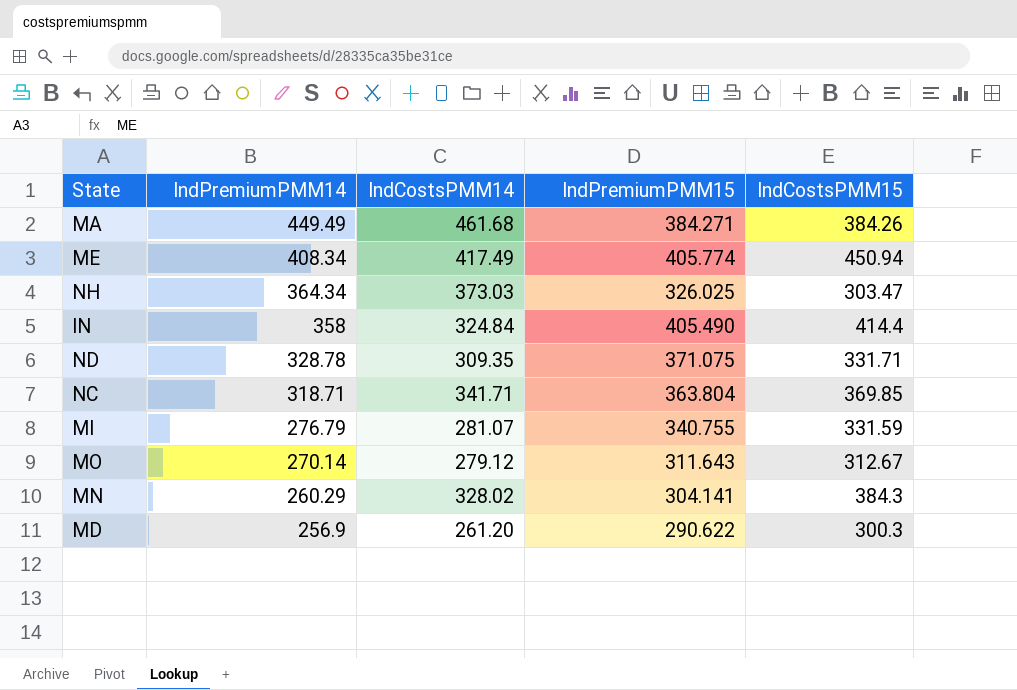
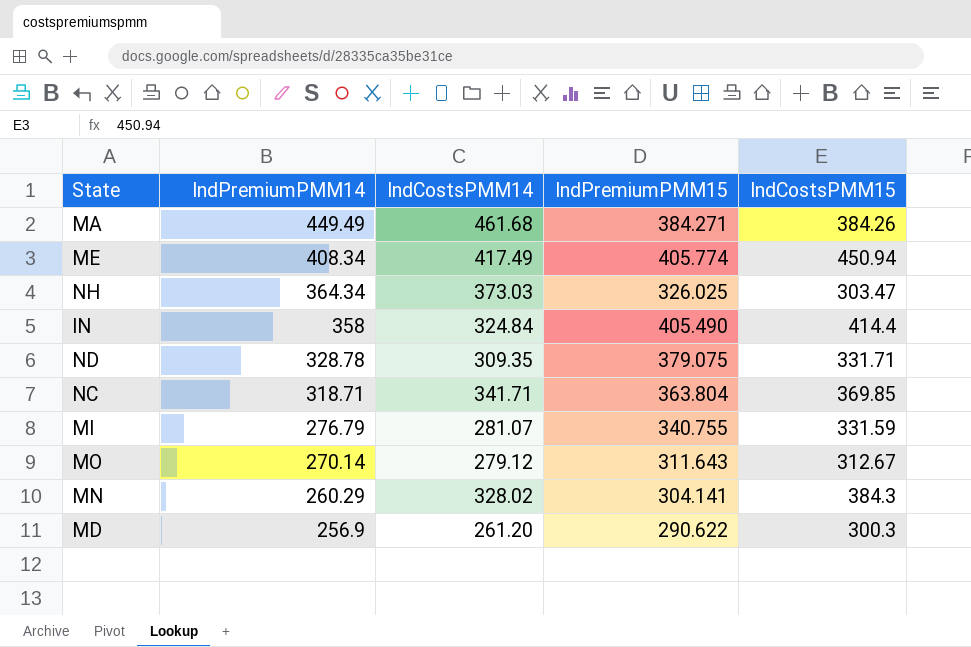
ND | IndPremiumPMM15: 371.075 -> 379.075

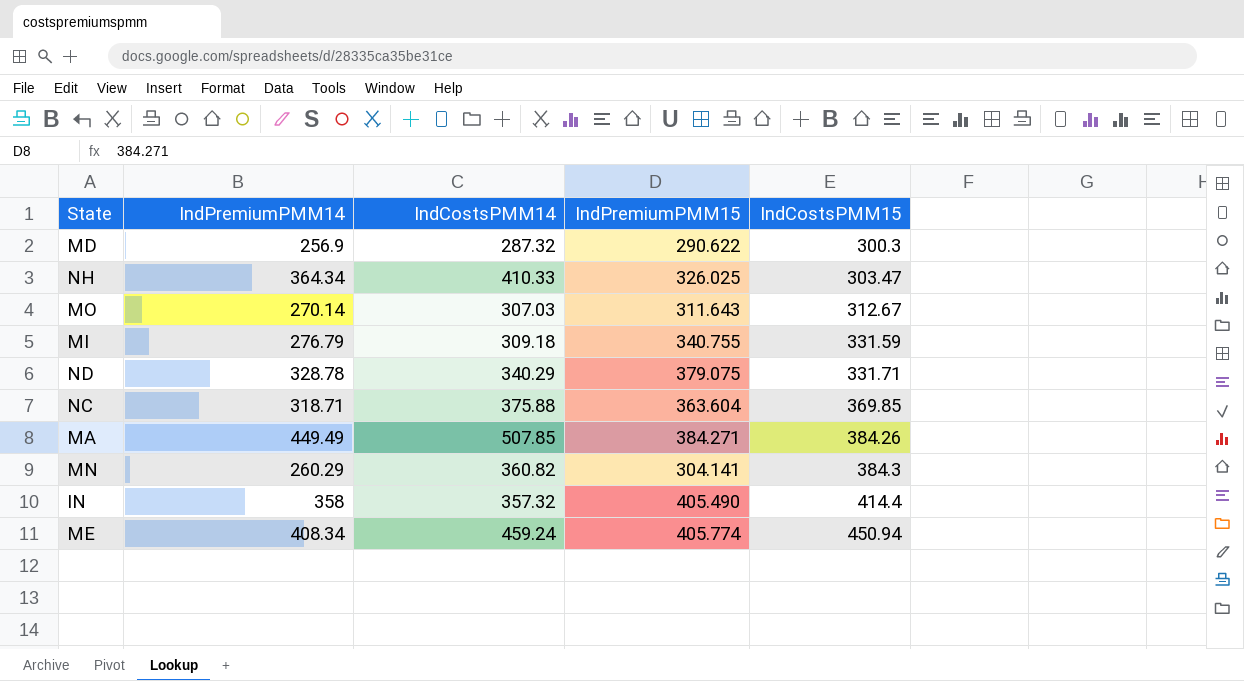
row order: IndPremiumPMM14 descending -> IndCostsPMM15 ascending
MD | IndCostsPMM14: 261.20 -> 287.32
NH | IndCostsPMM14: 373.03 -> 410.33
MO | IndCostsPMM14: 279.12 -> 307.03
MI | IndCostsPMM14: 281.07 -> 309.18
ND | IndCostsPMM14: 309.35 -> 340.29
NC | IndCostsPMM14: 341.71 -> 375.88
NC | IndPremiumPMM15: 363.804 -> 363.604
MA | IndCostsPMM14: 461.68 -> 507.85
MN | IndCostsPMM14: 328.02 -> 360.82
IN | IndCostsPMM14: 324.84 -> 357.32
ME | IndCostsPMM14: 417.49 -> 459.24

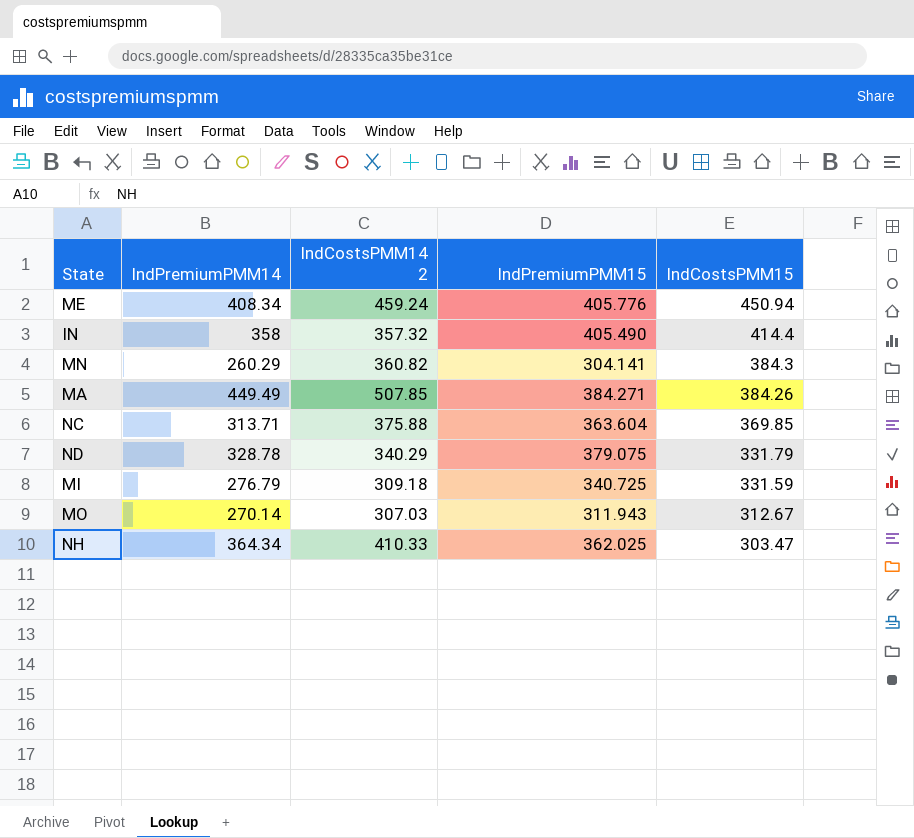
row order: IndCostsPMM15 ascending -> IndCostsPMM15 descending
column name: IndCostsPMM14 -> IndCostsPMM14 2
row MD: 256.9 | 287.32 | 290.622 | 300.3 -> none
ME | IndPremiumPMM15: 405.774 -> 405.776
NC | IndPremiumPMM14: 318.71 -> 313.71
ND | IndCostsPMM15: 331.71 -> 331.79
MI | IndPremiumPMM15: 340.755 -> 340.725
MO | IndPremiumPMM15: 311.643 -> 311.943
NH | IndPremiumPMM15: 326.025 -> 362.025

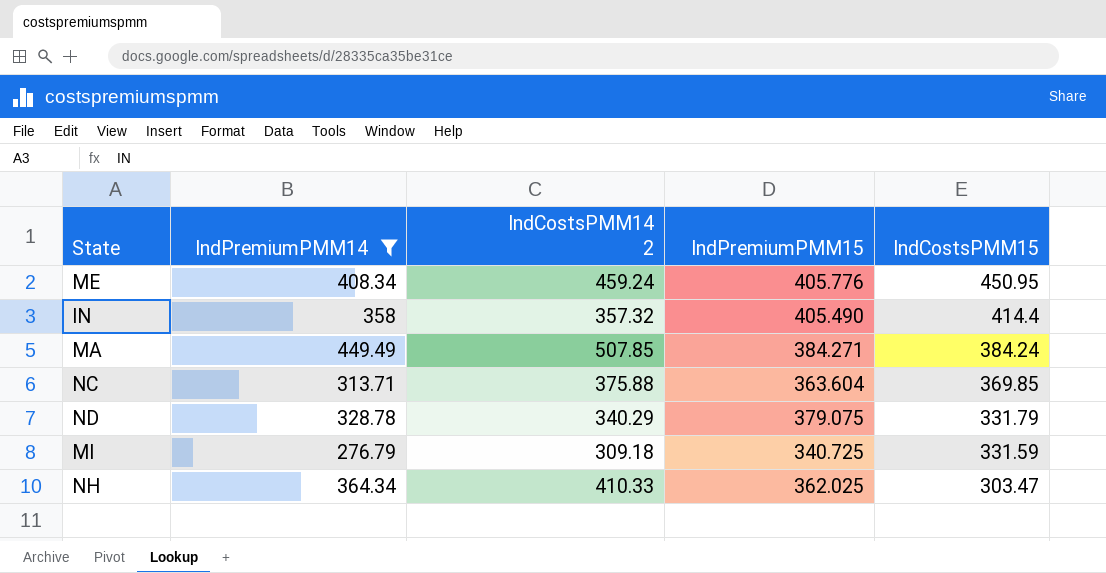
filter: none -> IndPremiumPMM14 >= 276.79
ME | IndCostsPMM15: 450.94 -> 450.95
MA | IndCostsPMM15: 384.26 -> 384.24

